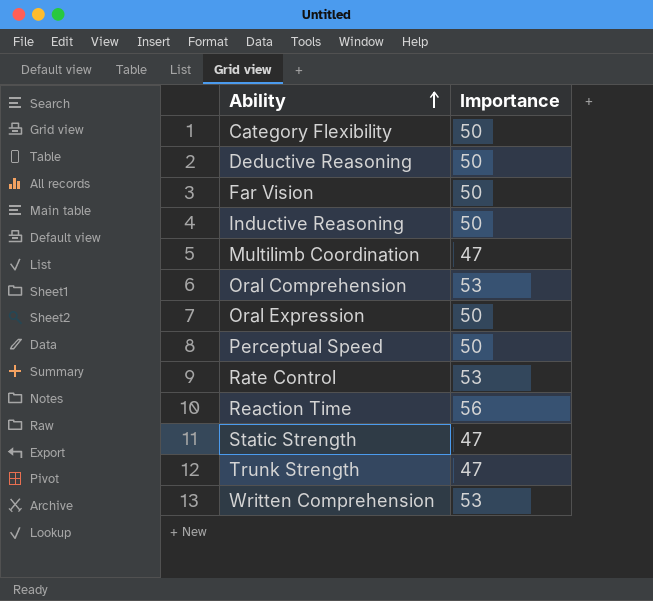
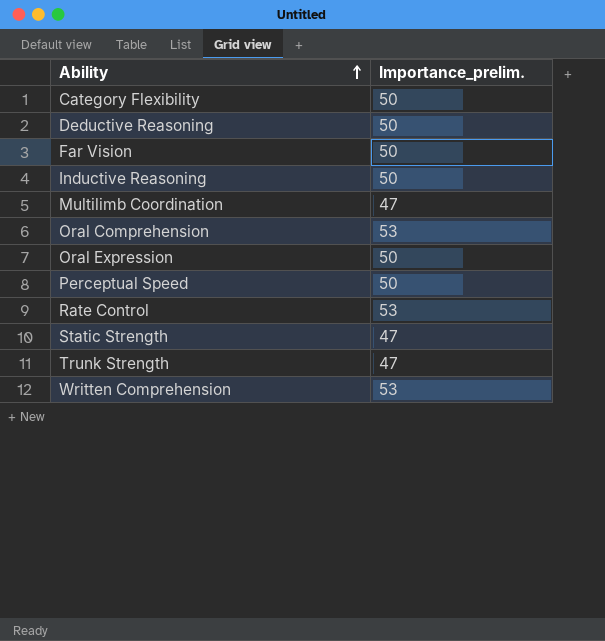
column name: Importance -> Importance_prelim.
row Reaction Time: 56 -> none

